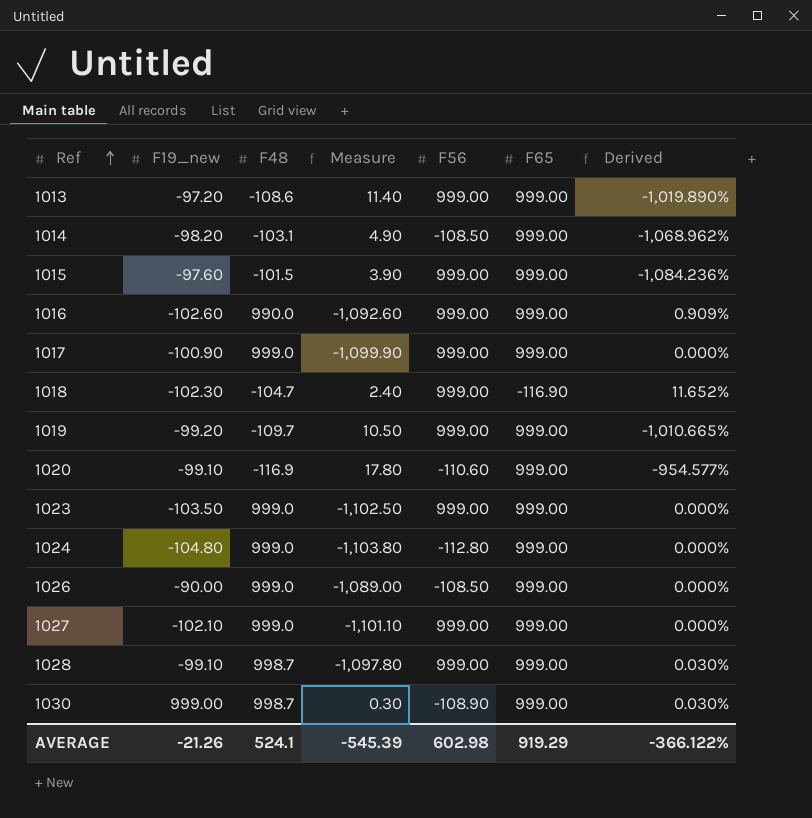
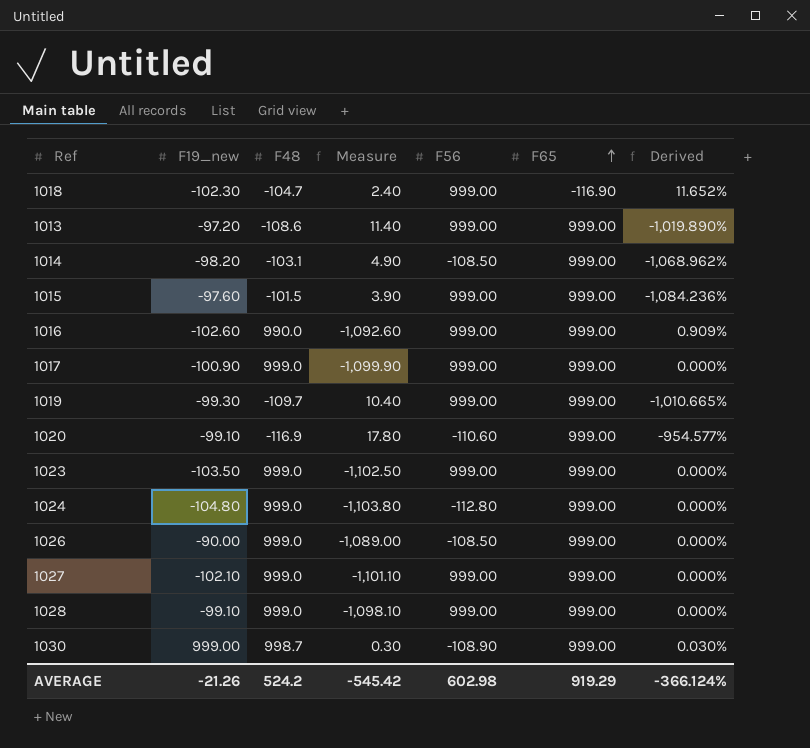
row order: Ref ascending -> F65 ascending
1019 | F19_new: -99.20 -> -99.30
1019 | Measure: 10.50 -> 10.40
1028 | F48: 998.7 -> 999.0
1028 | Measure: -1,097.80 -> -1,098.10
1028 | Derived: 0.030% -> 0.000%
AVERAGE | F48: 524.1 -> 524.2
AVERAGE | Measure: -545.39 -> -545.42
AVERAGE | Derived: -366.122% -> -366.124%

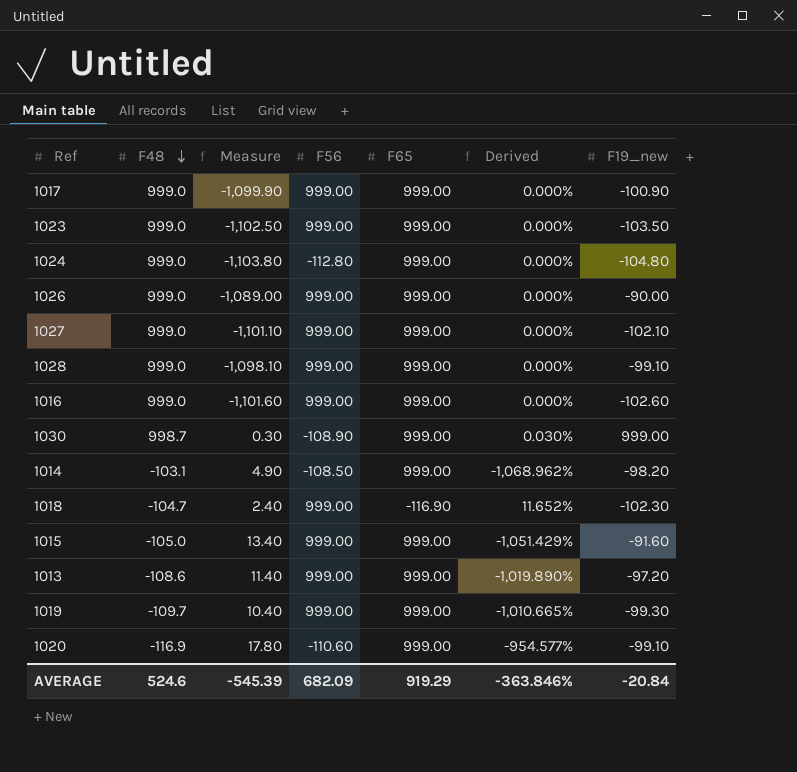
row order: F65 ascending -> F48 descending
column F19_new | position: 2 -> 7
1026 | F56: -108.50 -> 999.00
1016 | F48: 990.0 -> 999.0
1016 | Measure: -1,092.60 -> -1,101.60
1016 | Derived: 0.909% -> 0.000%
1015 | F48: -101.5 -> -105.0
1015 | Measure: 3.90 -> 13.40
1015 | Derived: -1,084.236% -> -1,051.429%
1015 | F19_new: -97.60 -> -91.60
AVERAGE | F48: 524.2 -> 524.6
AVERAGE | Measure: -545.42 -> -545.39
AVERAGE | F56: 602.98 -> 682.09
AVERAGE | Derived: -366.124% -> -363.846%
AVERAGE | F19_new: -21.26 -> -20.84

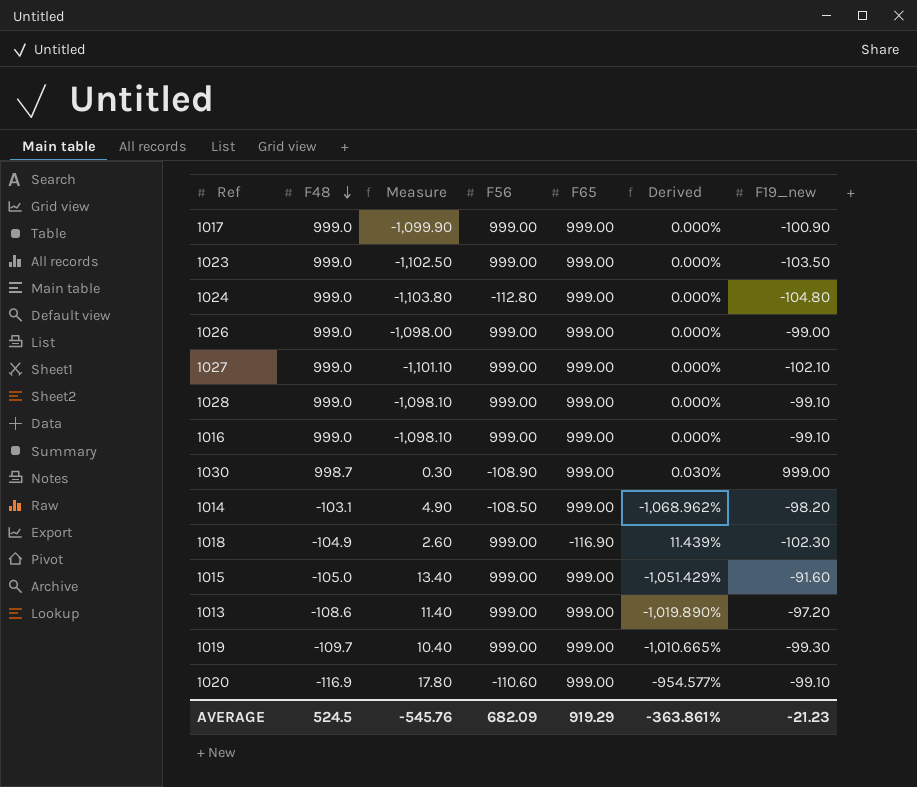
1026 | Measure: -1,089.00 -> -1,098.00
1026 | F19_new: -90.00 -> -99.00
1016 | Measure: -1,101.60 -> -1,098.10
1016 | F19_new: -102.60 -> -99.10
1018 | F48: -104.7 -> -104.9
1018 | Measure: 2.40 -> 2.60
1018 | Derived: 11.652% -> 11.439%
AVERAGE | F48: 524.6 -> 524.5
AVERAGE | Measure: -545.39 -> -545.76
AVERAGE | Derived: -363.846% -> -363.861%
AVERAGE | F19_new: -20.84 -> -21.23

